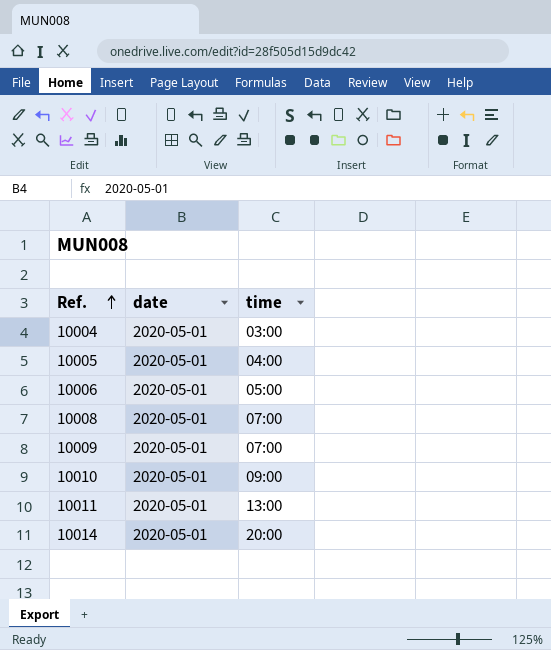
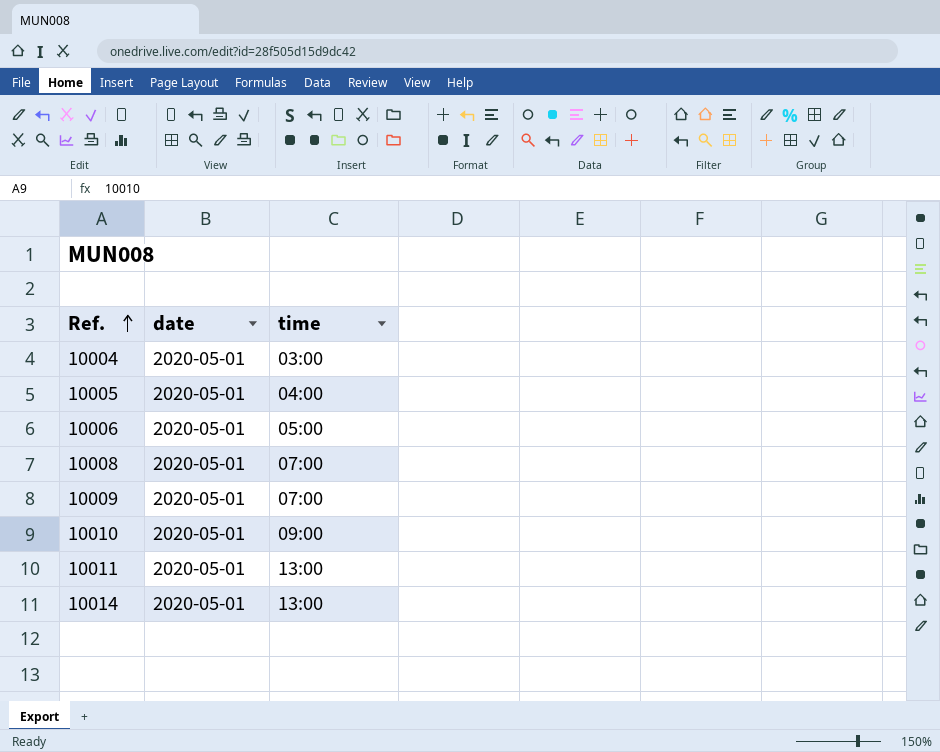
10014 | time: 20:00 -> 13:00

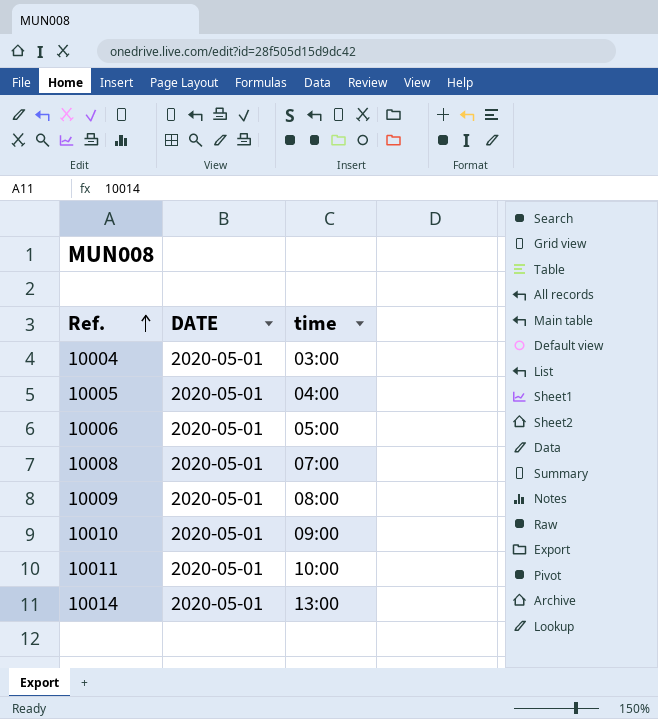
column name: date -> DATE
10009 | time: 07:00 -> 08:00
10011 | time: 13:00 -> 10:00

